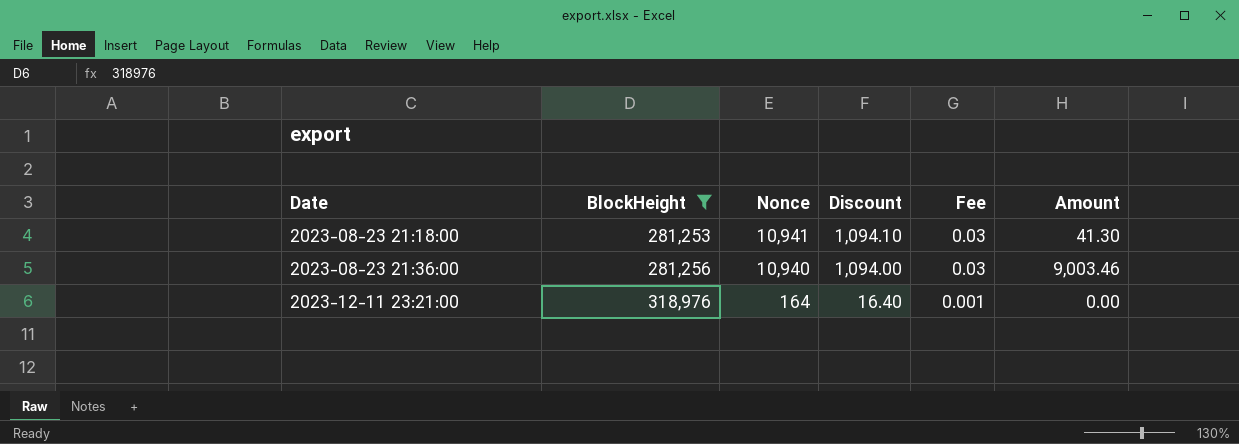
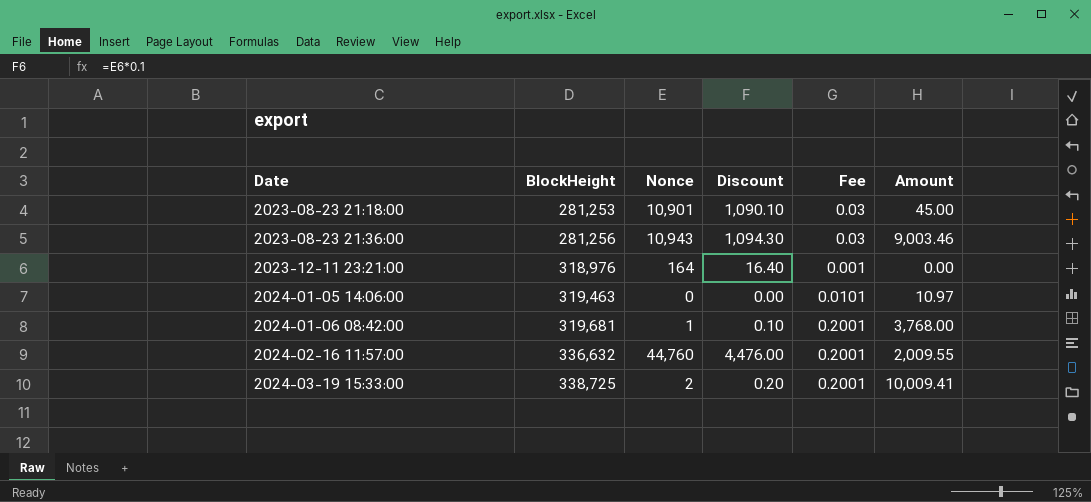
filter: BlockHeight <= 318,976 -> none
2023-08-23 21:18:00 | Nonce: 10,941 -> 10,901
2023-08-23 21:18:00 | Discount: 1,094.10 -> 1,090.10
2023-08-23 21:18:00 | Amount: 41.30 -> 45.00
2023-08-23 21:36:00 | Nonce: 10,940 -> 10,943
2023-08-23 21:36:00 | Discount: 1,094.00 -> 1,094.30

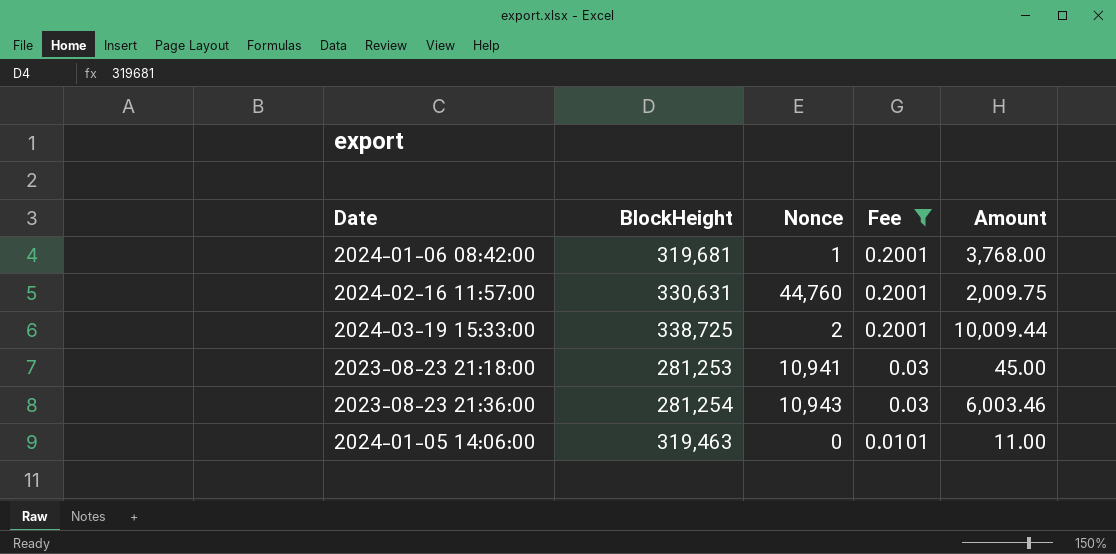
filter: none -> Fee != 0.001
row order: Date ascending -> Fee descending
column Discount | formula: [Nonce] * 0.1 -> none
2024-02-16 11:57:00 | BlockHeight: 336,632 -> 330,631
2024-02-16 11:57:00 | Amount: 2,009.55 -> 2,009.75
2024-03-19 15:33:00 | Amount: 10,009.41 -> 10,009.44
2023-08-23 21:18:00 | Nonce: 10,901 -> 10,941
2023-08-23 21:36:00 | BlockHeight: 281,256 -> 281,254
2023-08-23 21:36:00 | Amount: 9,003.46 -> 6,003.46
2024-01-05 14:06:00 | Amount: 10.97 -> 11.00

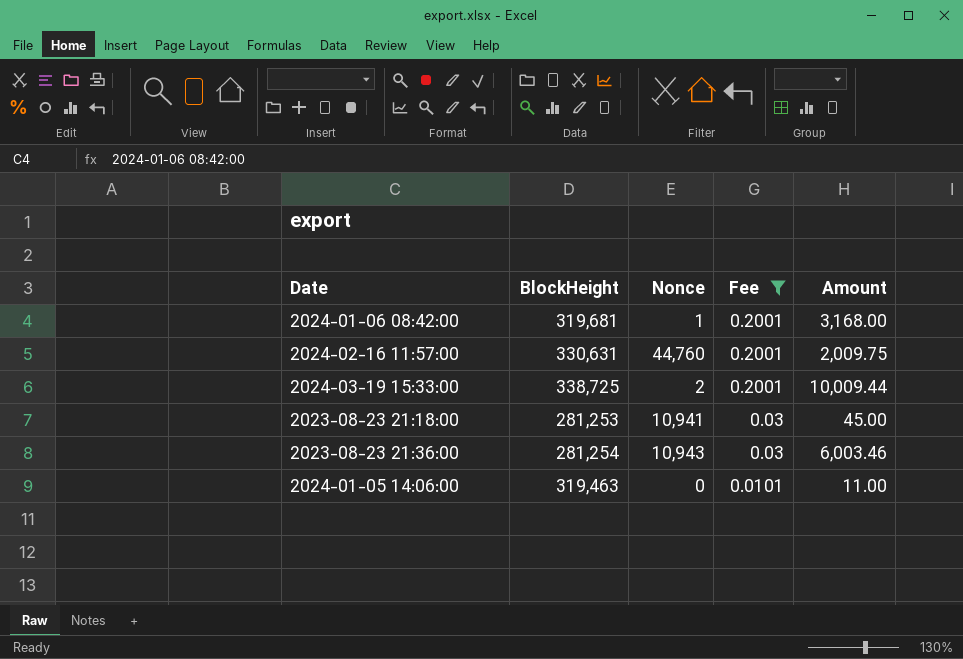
2024-01-06 08:42:00 | Amount: 3,768.00 -> 3,168.00

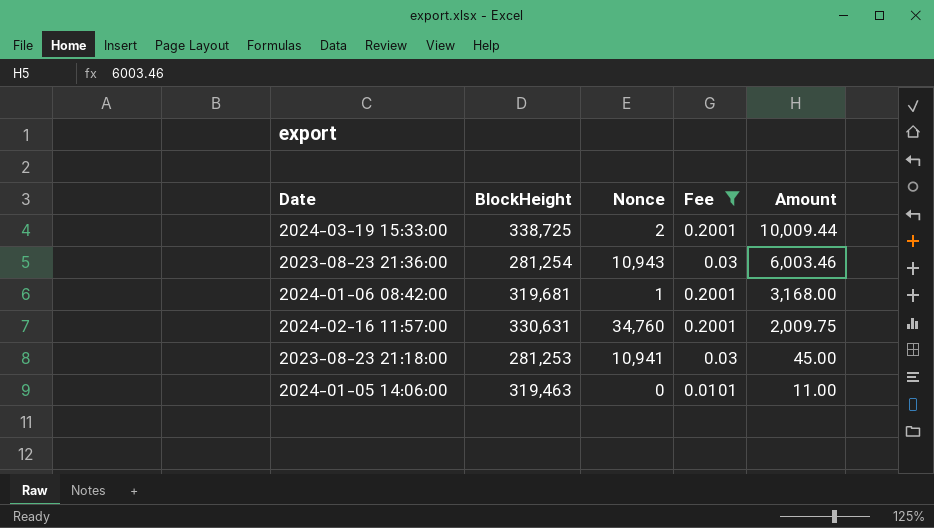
row order: Fee descending -> Amount descending
2024-02-16 11:57:00 | Nonce: 44,760 -> 34,760

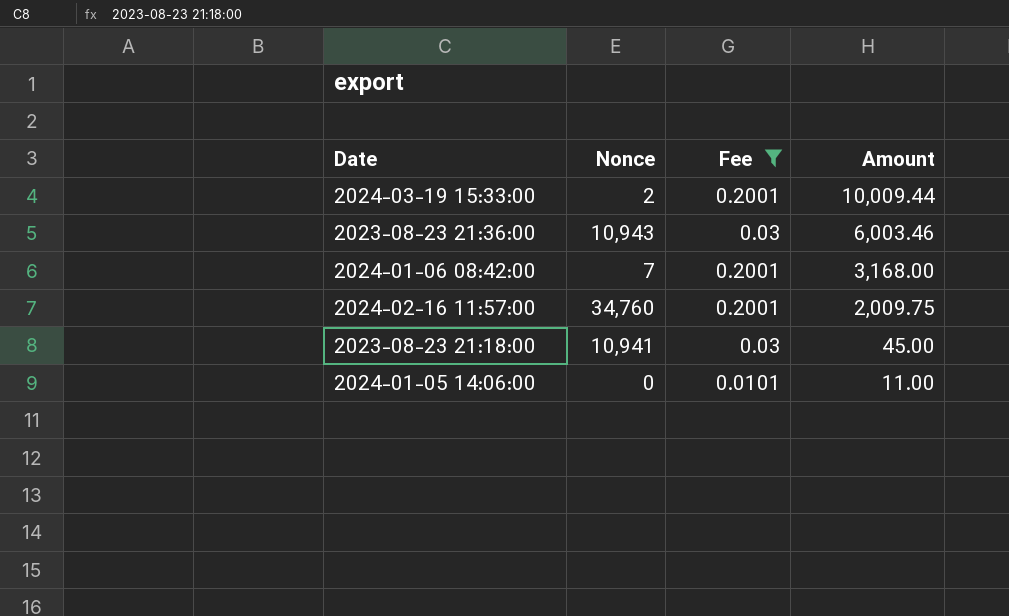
column BlockHeight | position: 2 -> none
2024-01-06 08:42:00 | Nonce: 1 -> 7

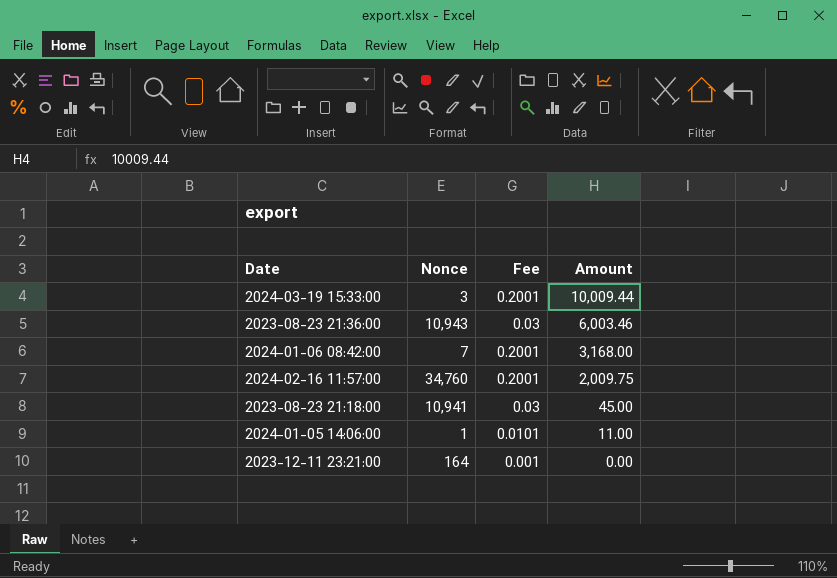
filter: Fee != 0.001 -> none
2024-03-19 15:33:00 | Nonce: 2 -> 3
2024-01-05 14:06:00 | Nonce: 0 -> 1

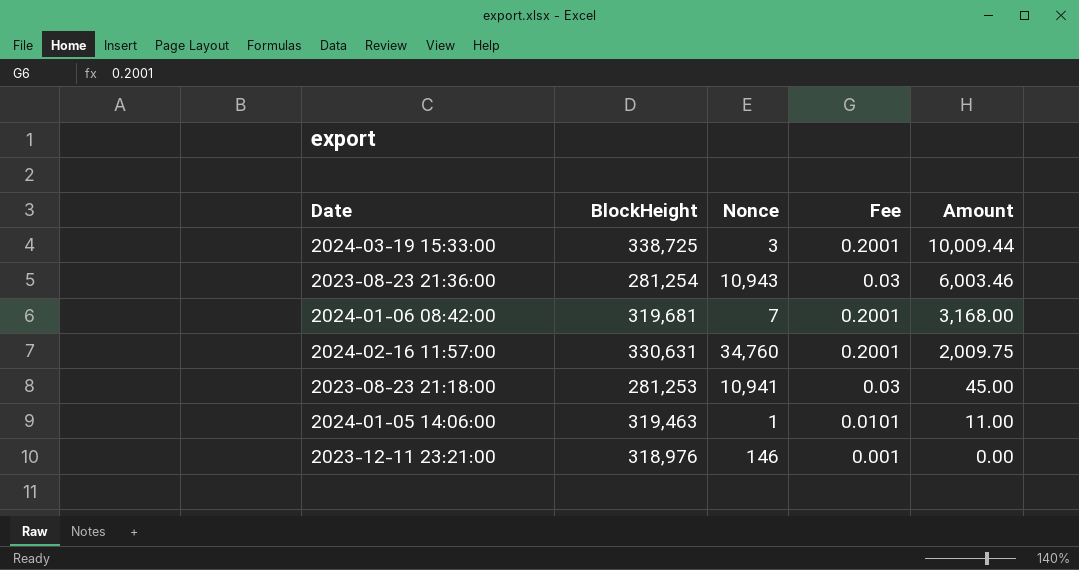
column BlockHeight | position: none -> 2
2023-12-11 23:21:00 | Nonce: 164 -> 146

